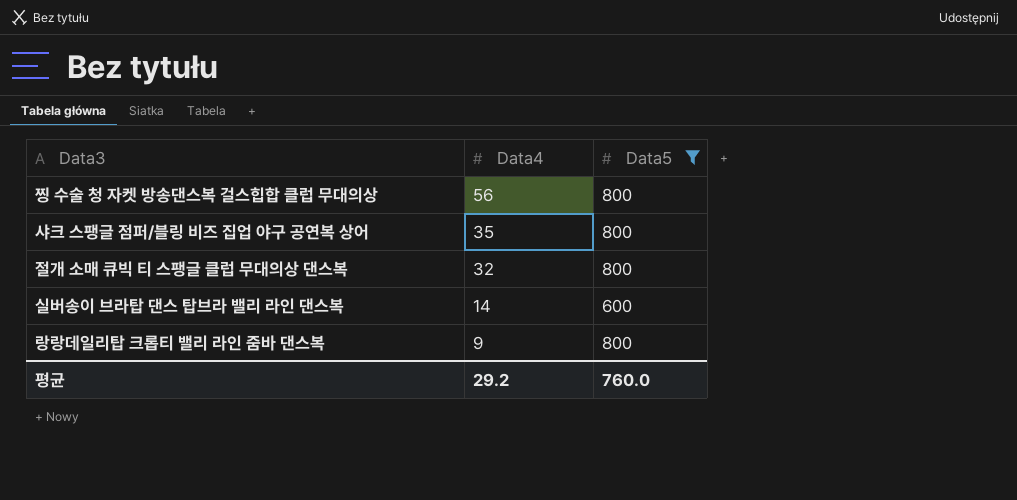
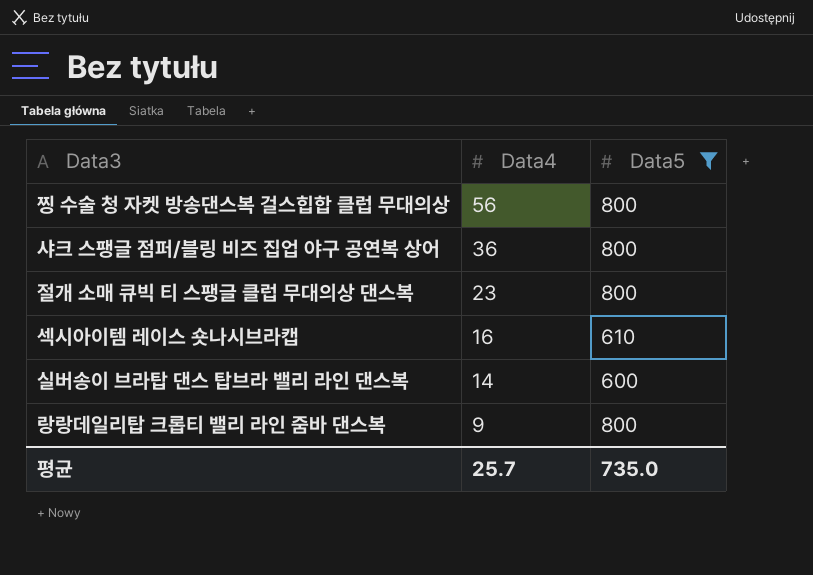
샤크 스팽글 점퍼/블링 비즈 집업 야구 공연복 상어 | Data4: 35 -> 36
절개 소매 큐빅 티 스팽글 클럽 무대의상 댄스복 | Data4: 32 -> 23
row 섹시아이템 레이스 숏나시브라캡: none -> 16 | 610
평균 | Data4: 29.2 -> 25.7
평균 | Data5: 760.0 -> 735.0

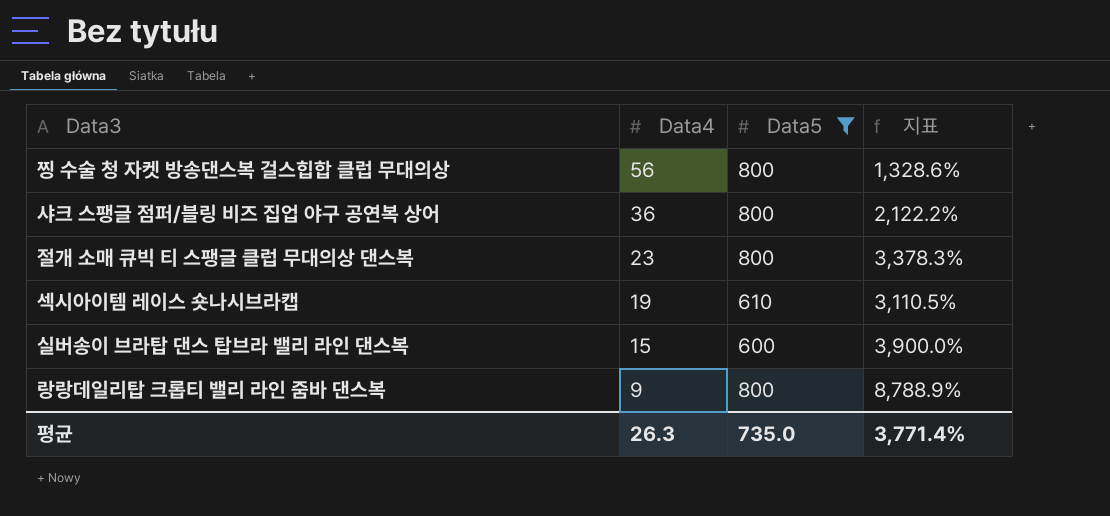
column 지표 | formula: none -> ([Data5] - [Data4]) / [Data4]
섹시아이템 레이스 숏나시브라캡 | Data4: 16 -> 19
실버송이 브라탑 댄스 탑브라 밸리 라인 댄스복 | Data4: 14 -> 15
평균 | Data4: 25.7 -> 26.3

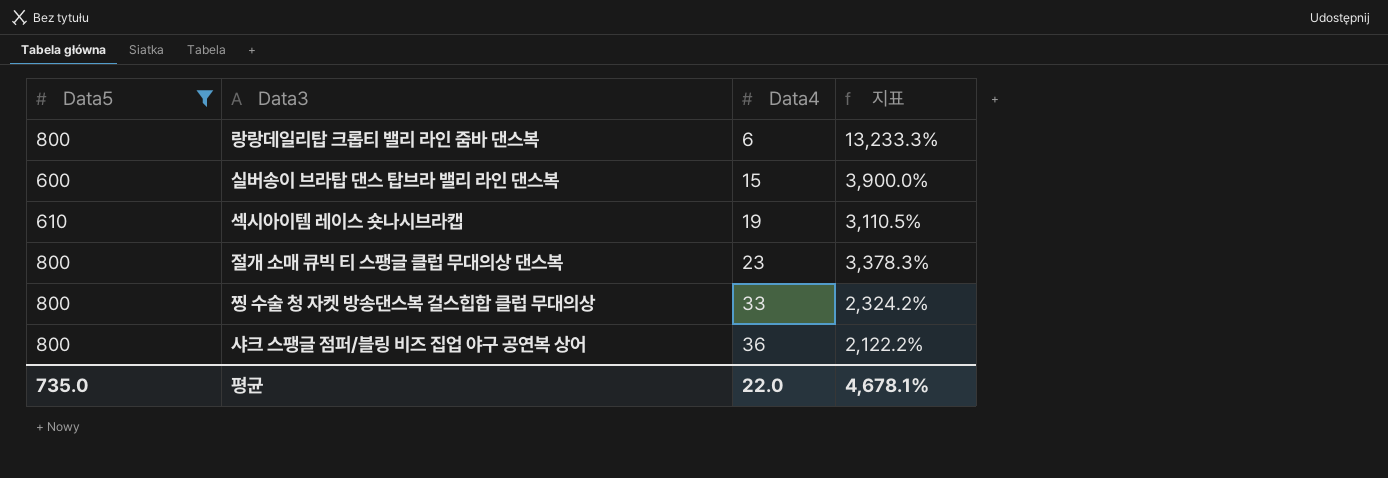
row order: Data4 descending -> Data4 ascending
column Data5 | position: 3 -> 1
랑랑데일리탑 크롭티 밸리 라인 줌바 댄스복 | Data4: 9 -> 6
랑랑데일리탑 크롭티 밸리 라인 줌바 댄스복 | 지표: 8,788.9% -> 13,233.3%
찡 수술 청 자켓 방송댄스복 걸스힙합 클럽 무대의상 | Data4: 56 -> 33
찡 수술 청 자켓 방송댄스복 걸스힙합 클럽 무대의상 | 지표: 1,328.6% -> 2,324.2%
평균 | Data4: 26.3 -> 22.0
평균 | 지표: 3,771.4% -> 4,678.1%

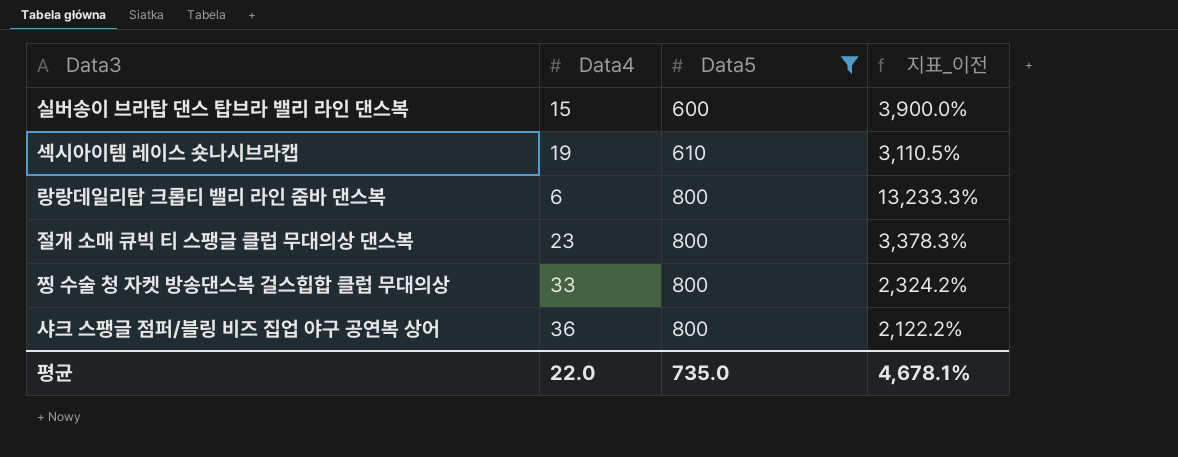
row order: Data4 ascending -> Data5 ascending
column Data5 | position: 1 -> 3
column name: 지표 -> 지표_이전

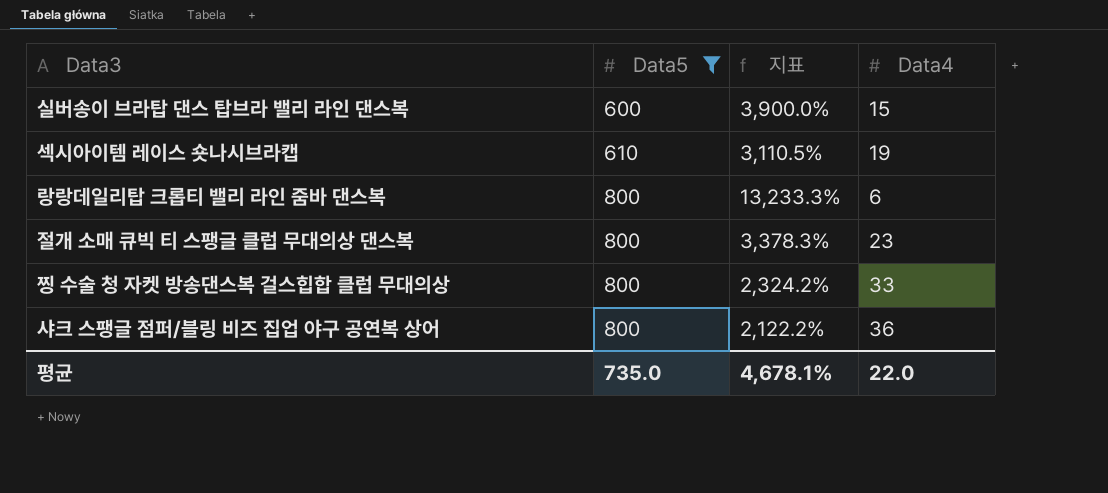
column name: 지표_이전 -> 지표
column Data4 | position: 2 -> 4

